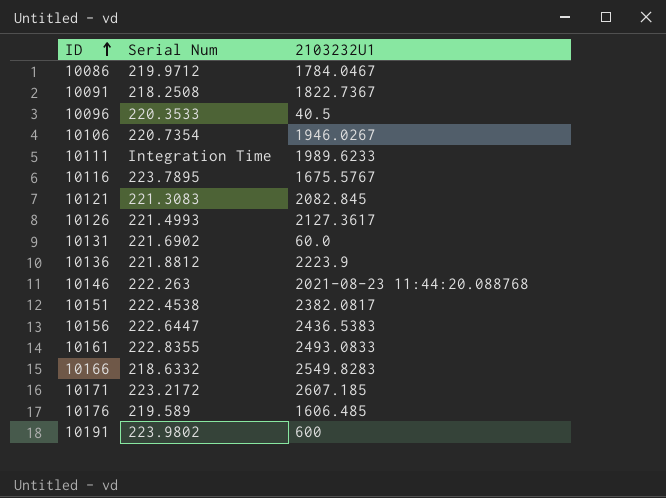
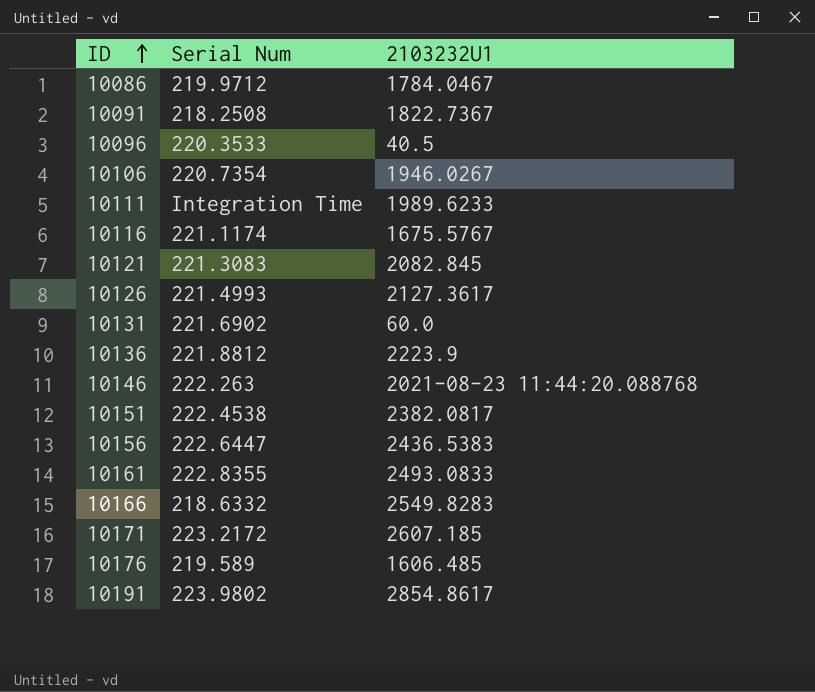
10116 | Serial Num: 223.7895 -> 221.1174
10191 | 2103232U1: 600 -> 2854.8617

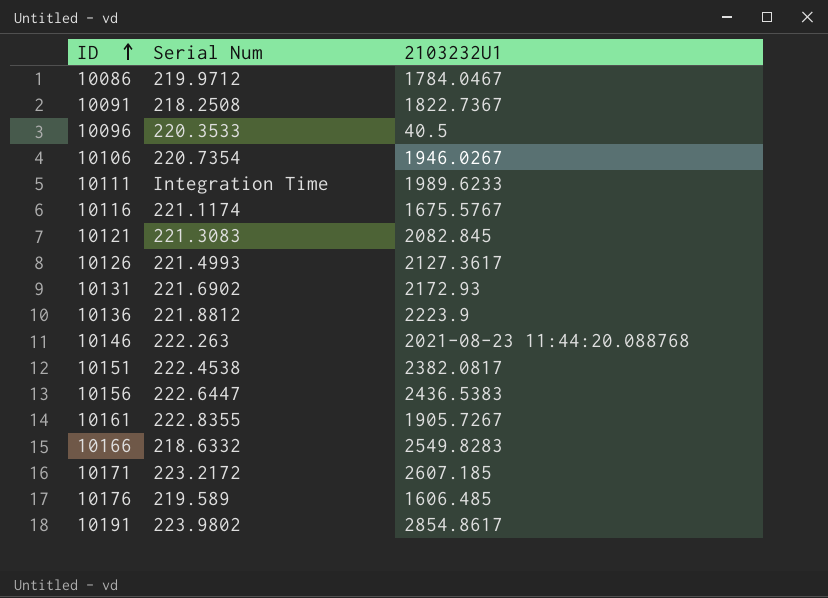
10131 | 2103232U1: 60.0 -> 2172.93
10161 | 2103232U1: 2493.0833 -> 1905.7267

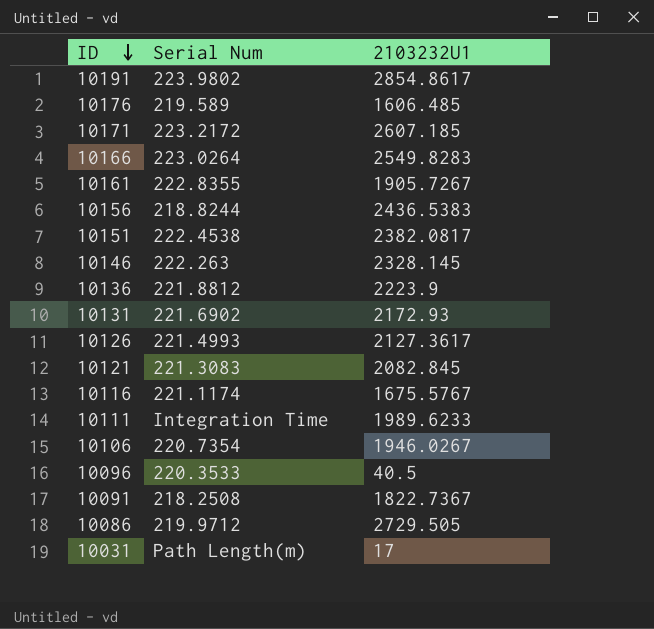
row order: ID ascending -> ID descending
10166 | Serial Num: 218.6332 -> 223.0264
10156 | Serial Num: 222.6447 -> 218.8244
10146 | 2103232U1: 2021-08-23 11:44:20.088768 -> 2328.145
10086 | 2103232U1: 1784.0467 -> 2729.505
row 10031: none -> Path Length(m) | 17

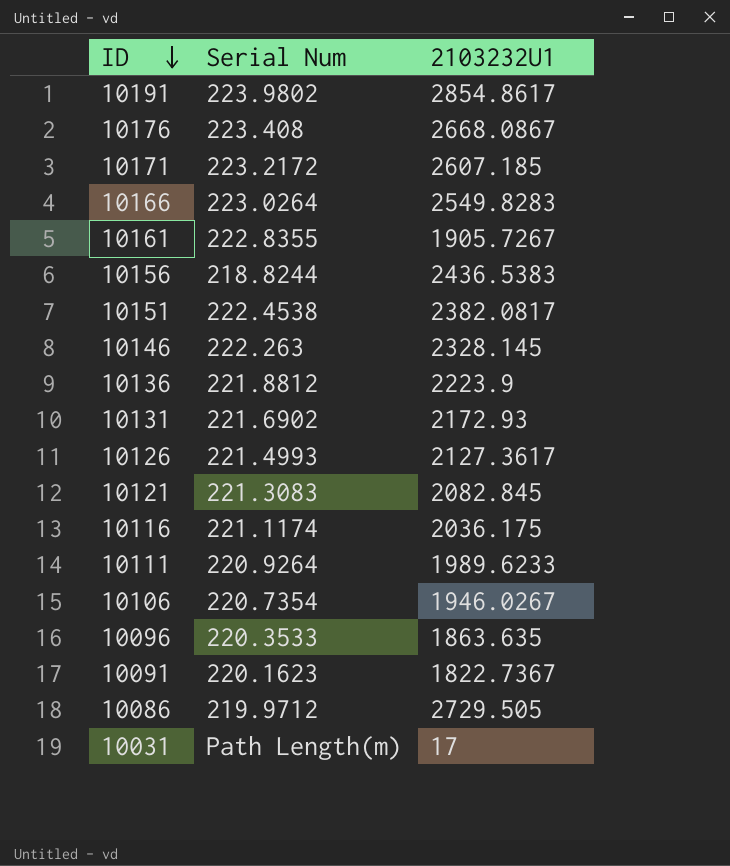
10176 | Serial Num: 219.589 -> 223.408
10176 | 2103232U1: 1606.485 -> 2668.0867
10116 | 2103232U1: 1675.5767 -> 2036.175
10111 | Serial Num: Integration Time -> 220.9264
10096 | 2103232U1: 40.5 -> 1863.635
10091 | Serial Num: 218.2508 -> 220.1623

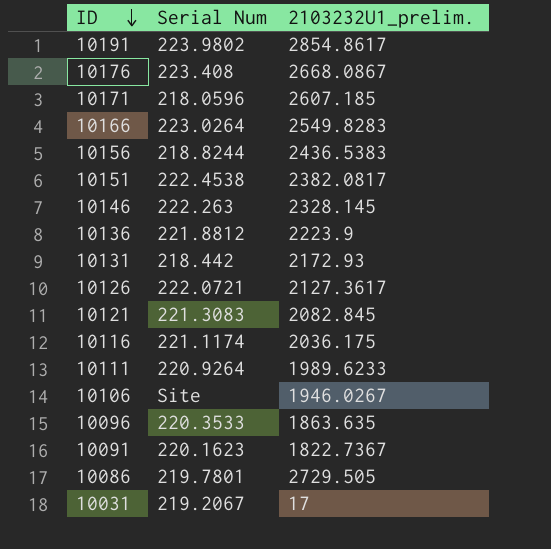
column name: 2103232U1 -> 2103232U1_prelim.
row 10161: 222.8355 | 1905.7267 -> none
10171 | Serial Num: 223.2172 -> 218.0596
10131 | Serial Num: 221.6902 -> 218.442
10126 | Serial Num: 221.4993 -> 222.0721
10106 | Serial Num: 220.7354 -> Site
10086 | Serial Num: 219.9712 -> 219.7801
10031 | Serial Num: Path Length(m) -> 219.2067

